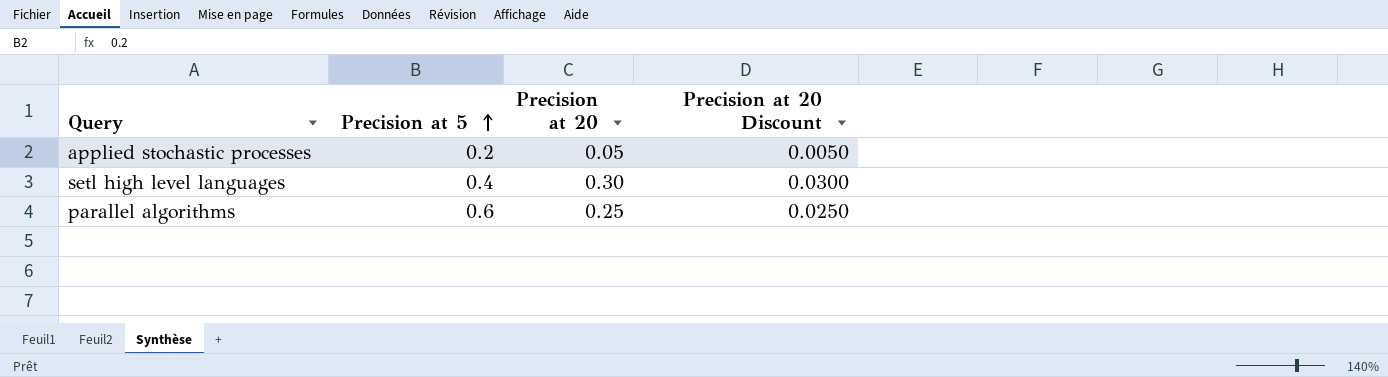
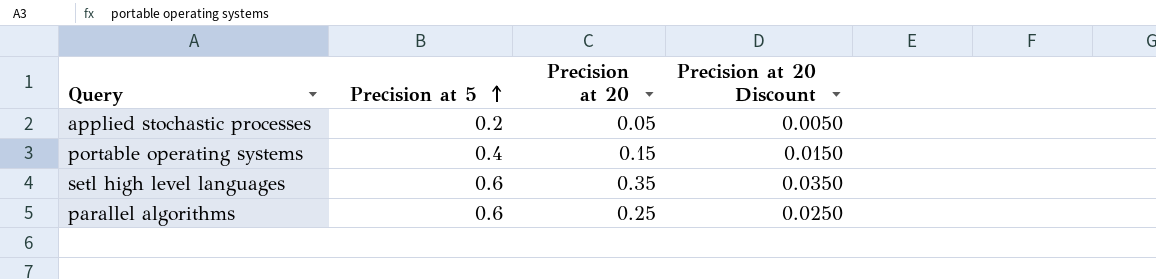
row portable operating systems: none -> 0.4 | 0.15 | 0.0150
setl high level languages | Precision at 5: 0.4 -> 0.6
setl high level languages | Precision at 20: 0.30 -> 0.35
setl high level languages | Precision at 20 Discount: 0.0300 -> 0.0350

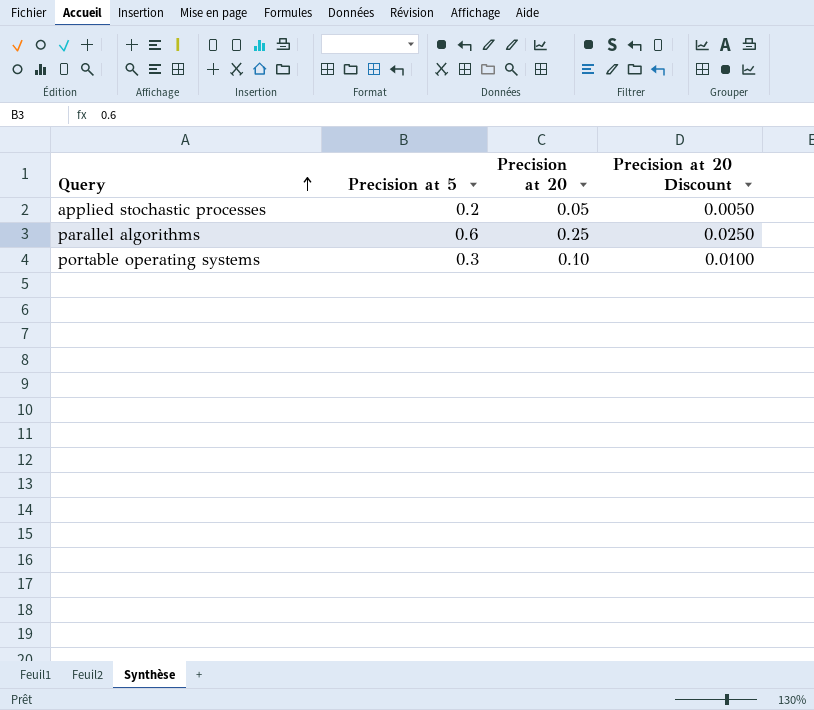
row order: Precision at 5 ascending -> Query ascending
row setl high level languages: 0.6 | 0.35 | 0.0350 -> none
portable operating systems | Precision at 5: 0.4 -> 0.3
portable operating systems | Precision at 20: 0.15 -> 0.10
portable operating systems | Precision at 20 Discount: 0.0150 -> 0.0100

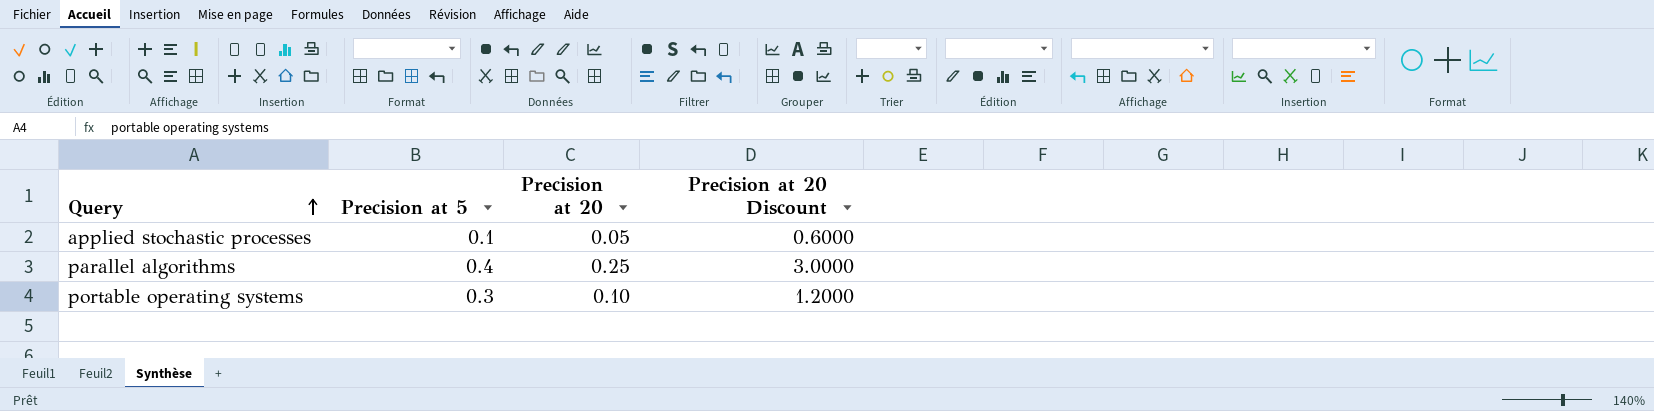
column Precision at 20 Discount | formula: [Precision at 20] * 0.1 -> [Precision at 20] * 12
applied stochastic processes | Precision at 5: 0.2 -> 0.1
parallel algorithms | Precision at 5: 0.6 -> 0.4

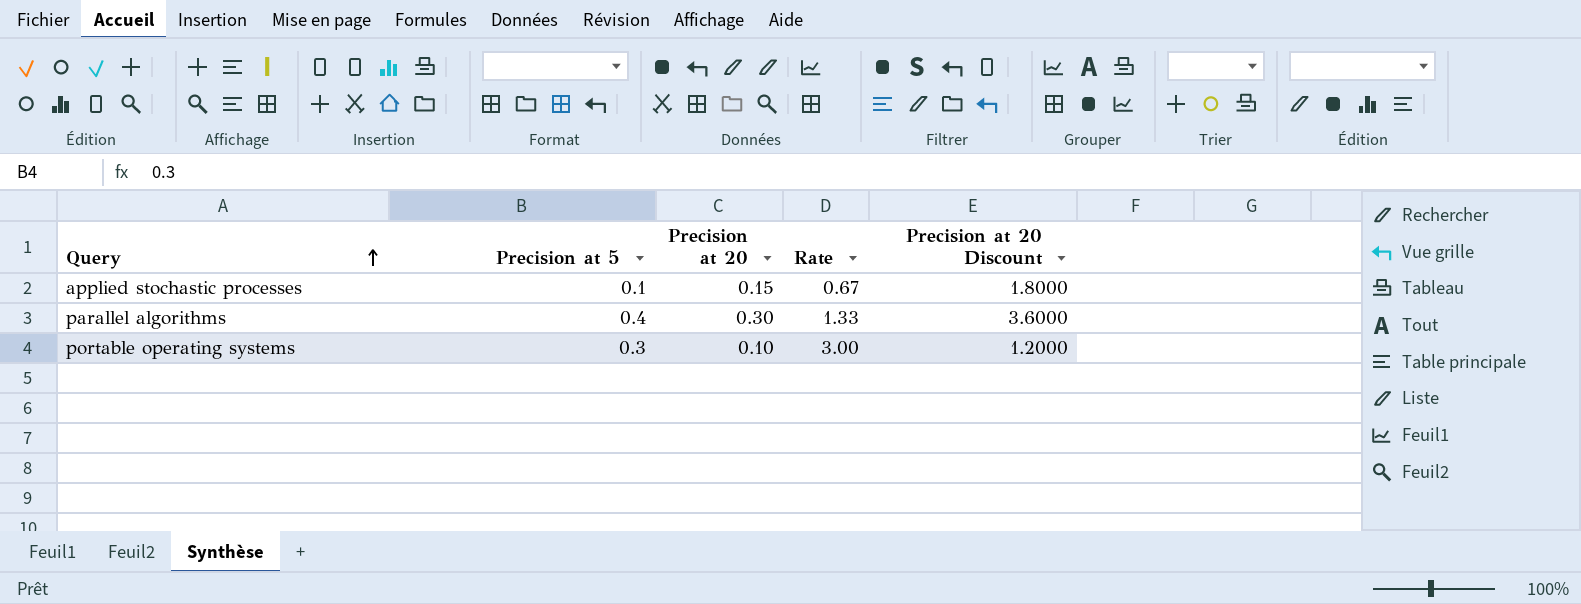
column Rate | formula: none -> [Precision at 5] / [Precision at 20]
applied stochastic processes | Precision at 20: 0.05 -> 0.15
applied stochastic processes | Precision at 20 Discount: 0.6000 -> 1.8000
parallel algorithms | Precision at 20: 0.25 -> 0.30
parallel algorithms | Precision at 20 Discount: 3.0000 -> 3.6000

